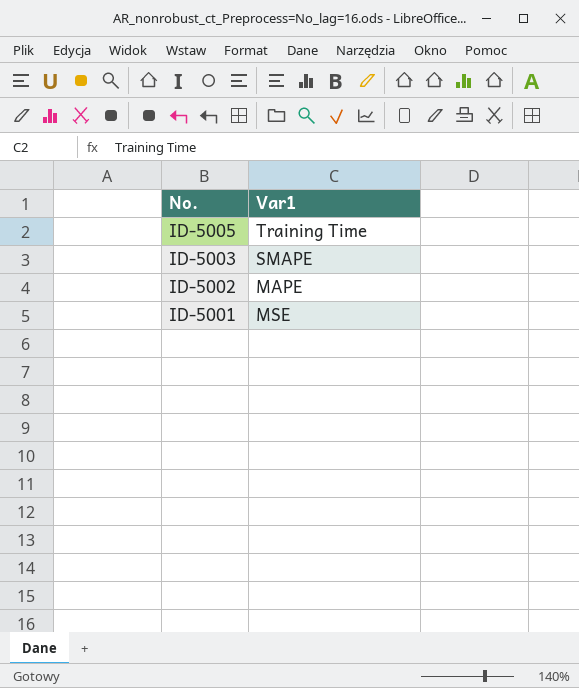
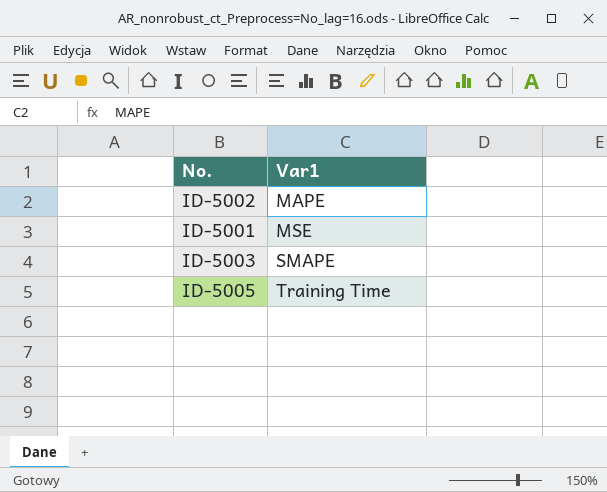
row order: No. descending -> Var1 ascending

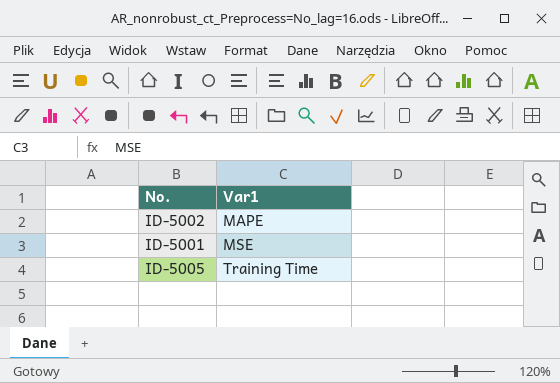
row ID-5003: SMAPE -> none

